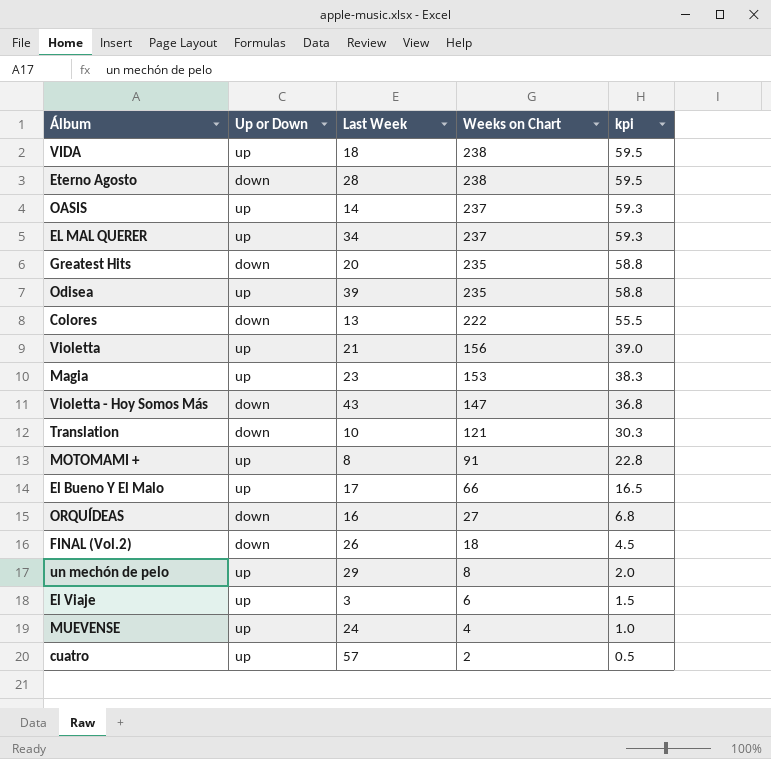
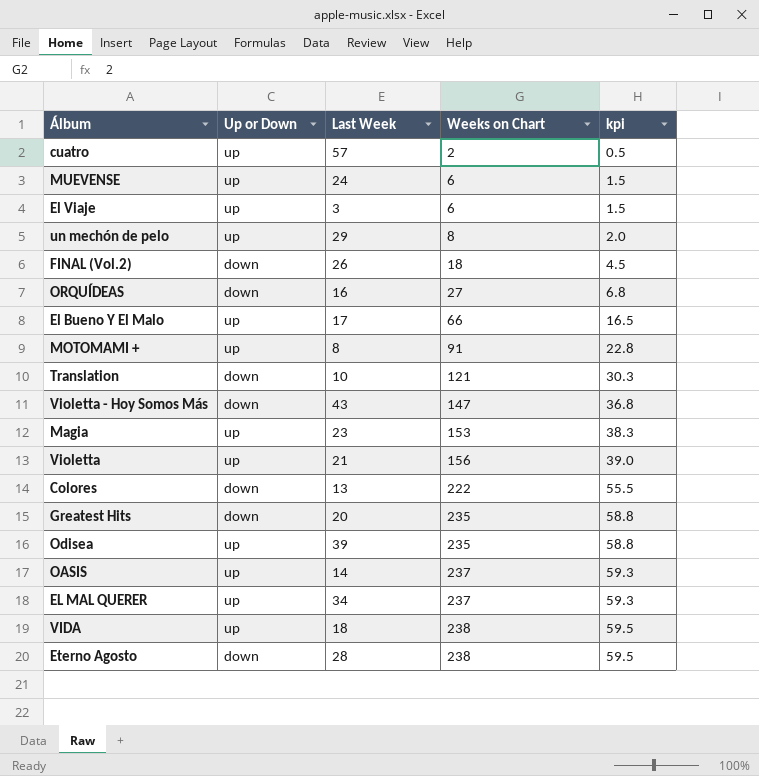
row order: Weeks on Chart descending -> Weeks on Chart ascending
MUEVENSE | Weeks on Chart: 4 -> 6
MUEVENSE | kpi: 1.0 -> 1.5

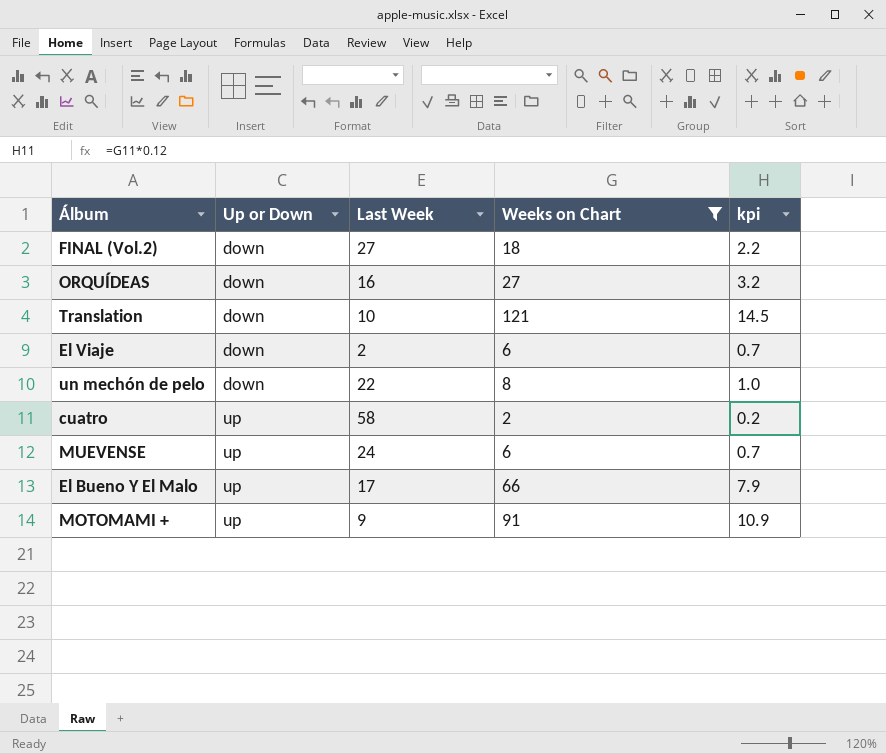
filter: none -> Weeks on Chart <= 121
row order: Weeks on Chart ascending -> Up or Down ascending
column kpi | formula: [Weeks on Chart] * 0.25 -> [Weeks on Chart] * 0.12
FINAL (Vol.2) | Last Week: 26 -> 27
El Viaje | Up or Down: up -> down
El Viaje | Last Week: 3 -> 2
un mechón de pelo | Up or Down: up -> down
un mechón de pelo | Last Week: 29 -> 22
cuatro | Last Week: 57 -> 58
MOTOMAMI + | Last Week: 8 -> 9

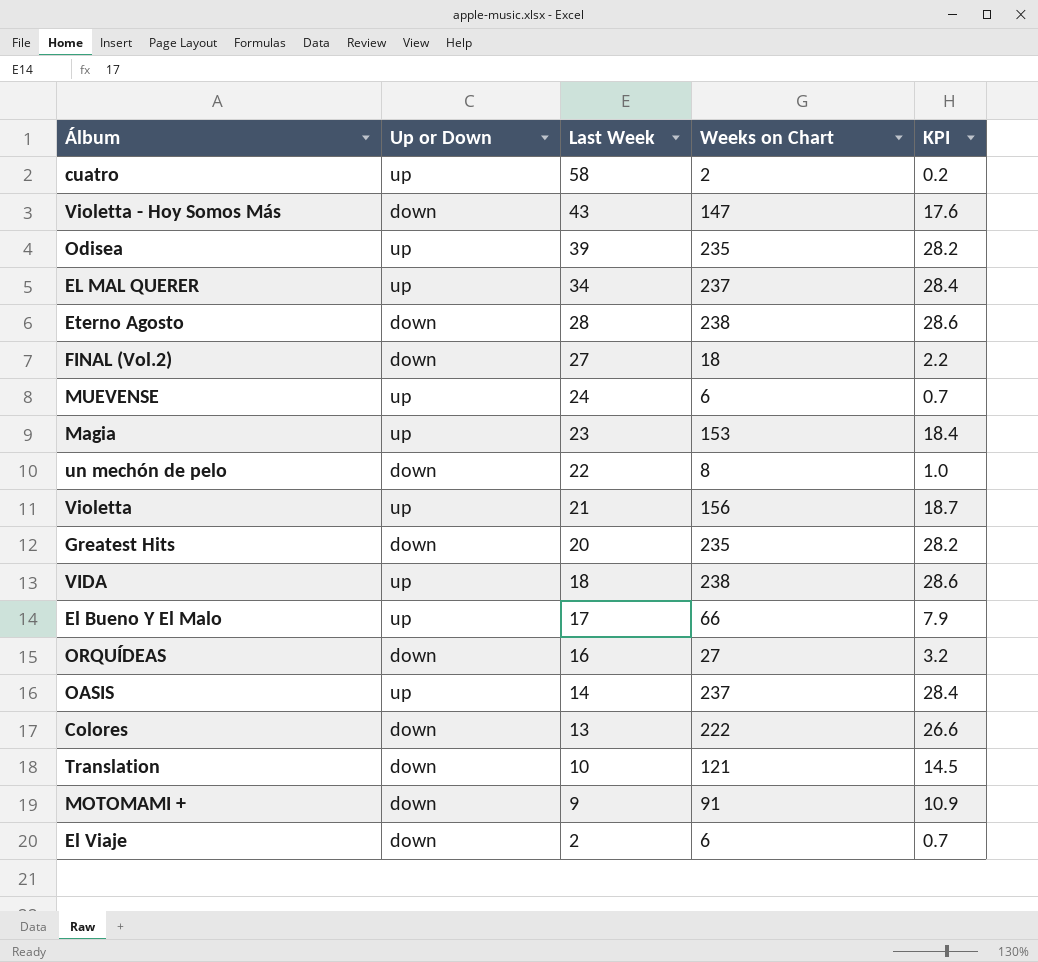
filter: Weeks on Chart <= 121 -> none
row order: Up or Down ascending -> Last Week descending
column name: kpi -> KPI
MOTOMAMI + | Up or Down: up -> down

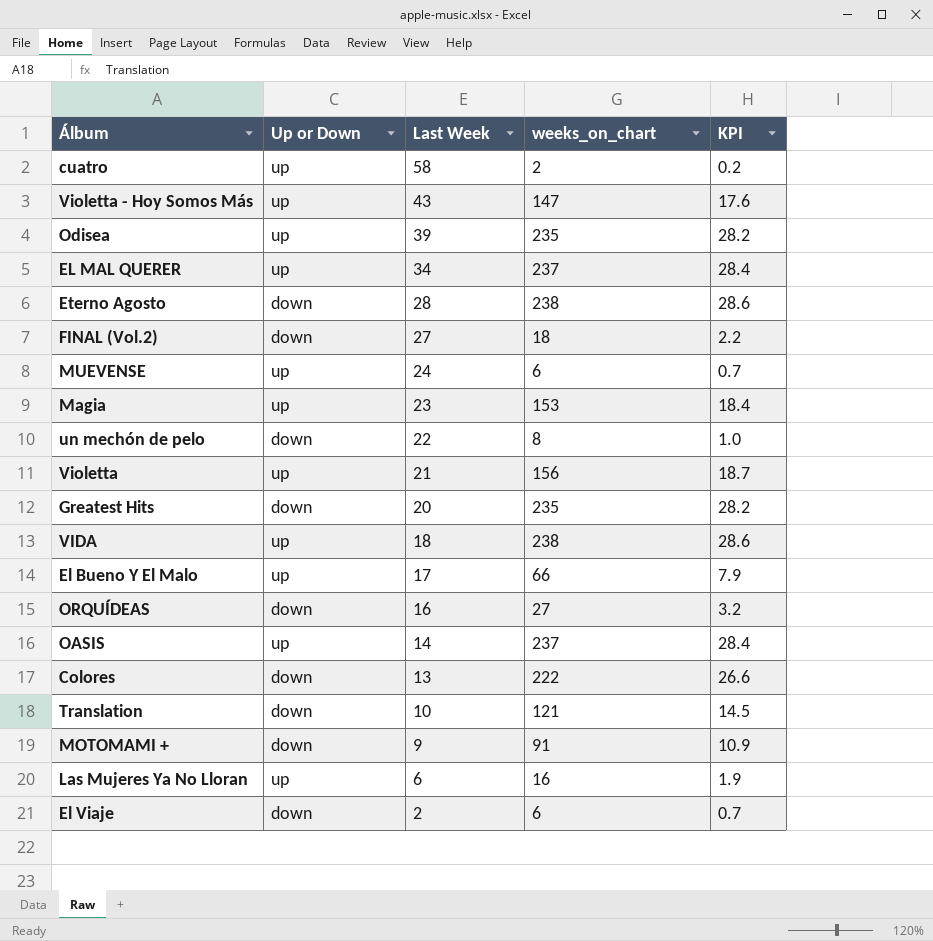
column name: Weeks on Chart -> weeks_on_chart
Violetta - Hoy Somos Más | Up or Down: down -> up
row Las Mujeres Ya No Lloran: none -> up | 6 | 16 | 1.9

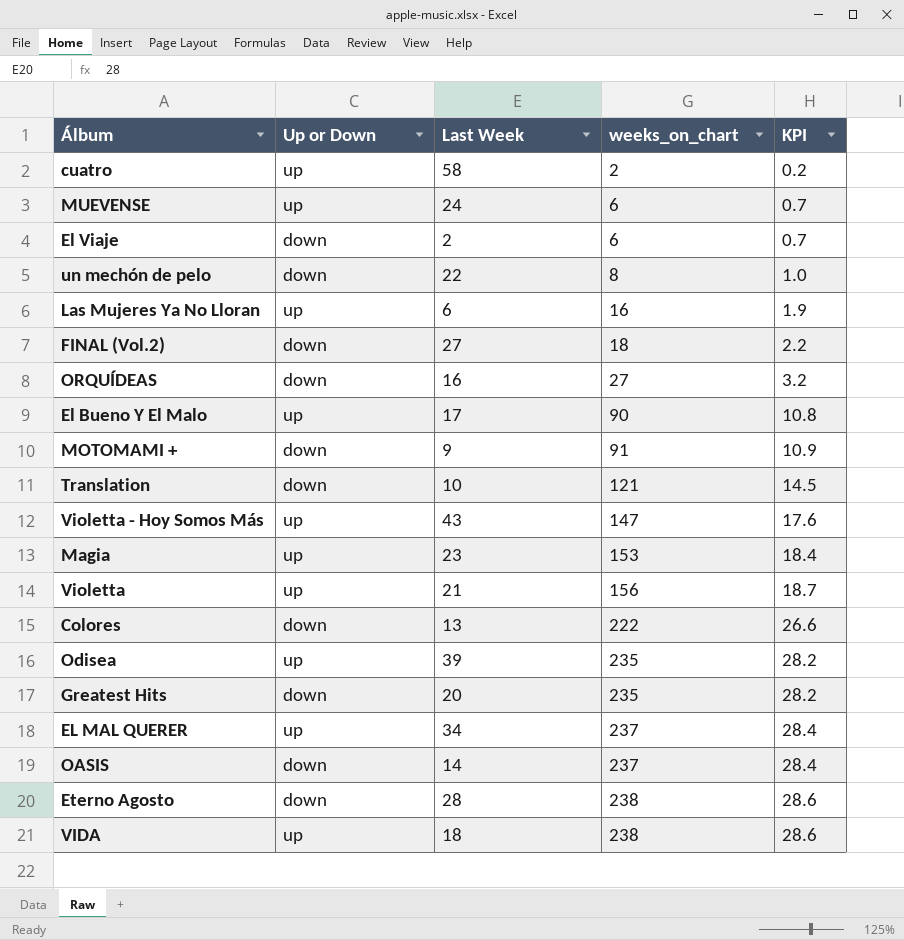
row order: Last Week descending -> weeks_on_chart ascending
El Bueno Y El Malo | weeks_on_chart: 66 -> 90
El Bueno Y El Malo | KPI: 7.9 -> 10.8
OASIS | Up or Down: up -> down

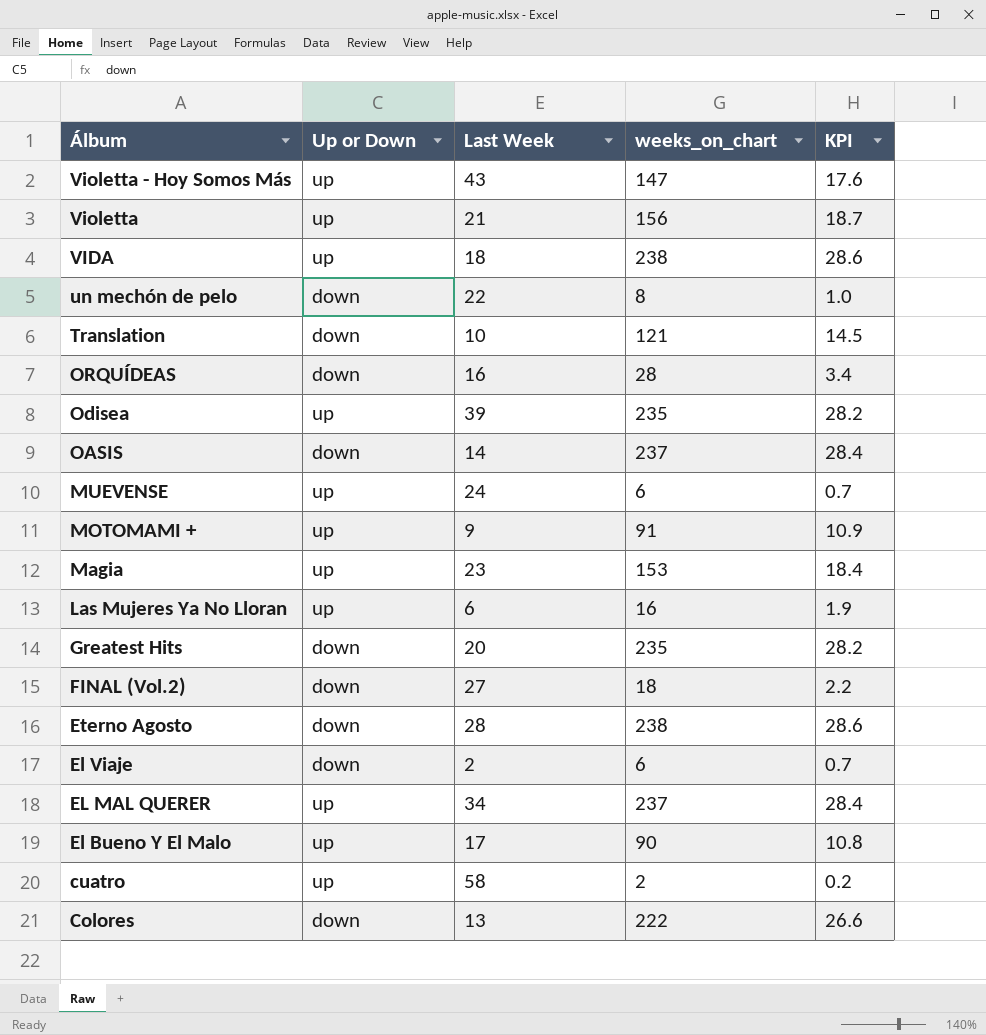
row order: weeks_on_chart ascending -> Álbum descending
ORQUÍDEAS | weeks_on_chart: 27 -> 28
ORQUÍDEAS | KPI: 3.2 -> 3.4
MOTOMAMI + | Up or Down: down -> up

